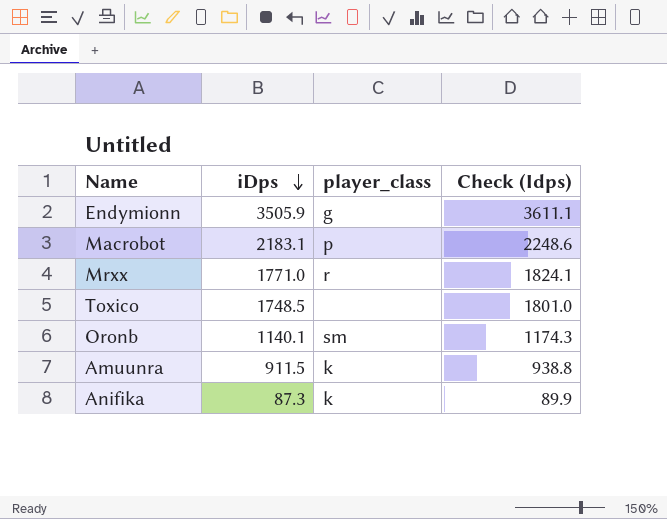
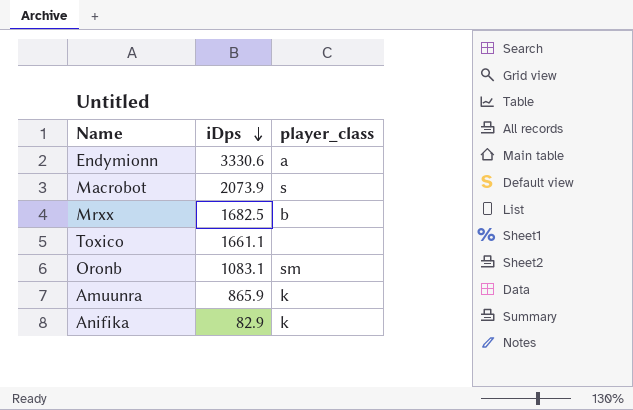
column Check (Idps) | formula: [iDps] * 1.03 -> none
Endymionn | iDps: 3505.9 -> 3330.6
Endymionn | player_class: g -> a
Macrobot | iDps: 2183.1 -> 2073.9
Macrobot | player_class: p -> s
Mrxx | iDps: 1771.0 -> 1682.5
Mrxx | player_class: r -> b
Toxico | iDps: 1748.5 -> 1661.1
Oronb | iDps: 1140.1 -> 1083.1
Amuunra | iDps: 911.5 -> 865.9
Anifika | iDps: 87.3 -> 82.9

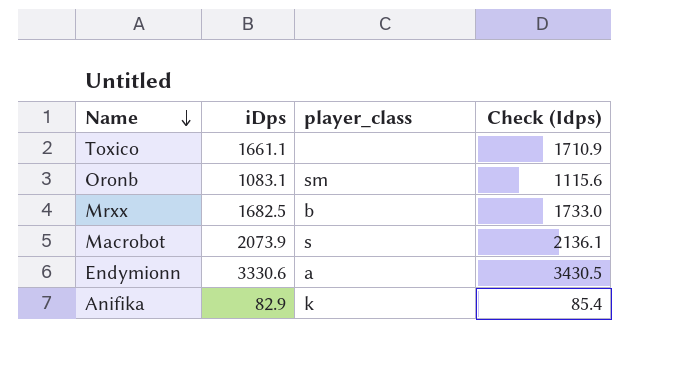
row order: iDps descending -> Name descending
column Check (Idps) | formula: none -> [iDps] * 1.03
row Amuunra: 865.9 | k -> none

